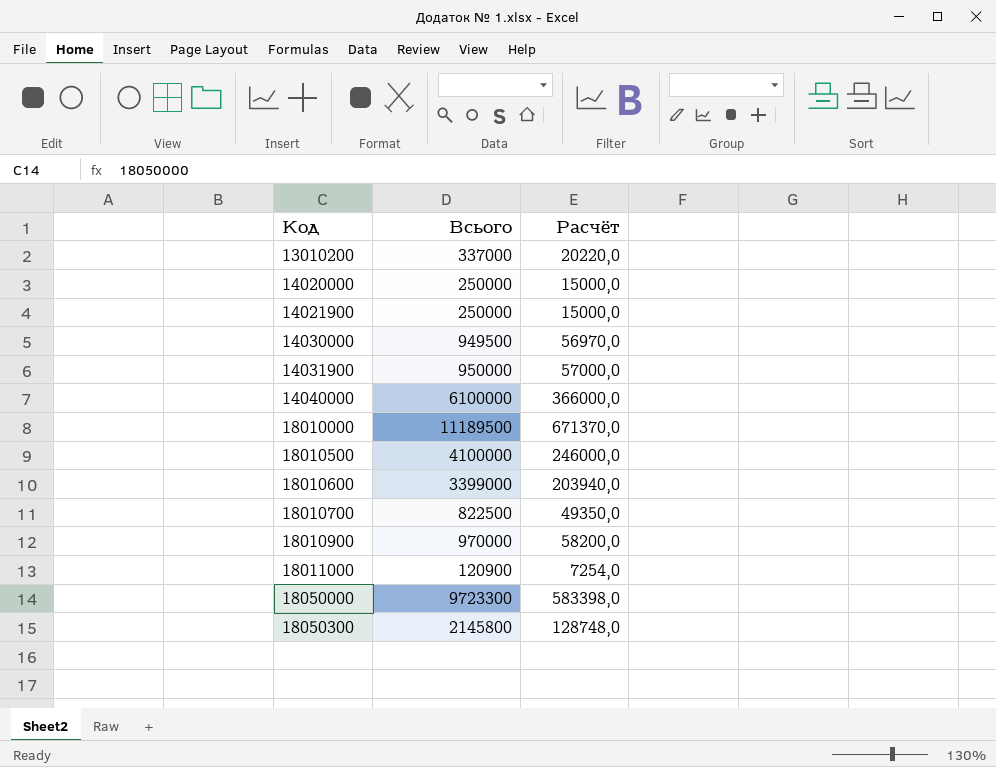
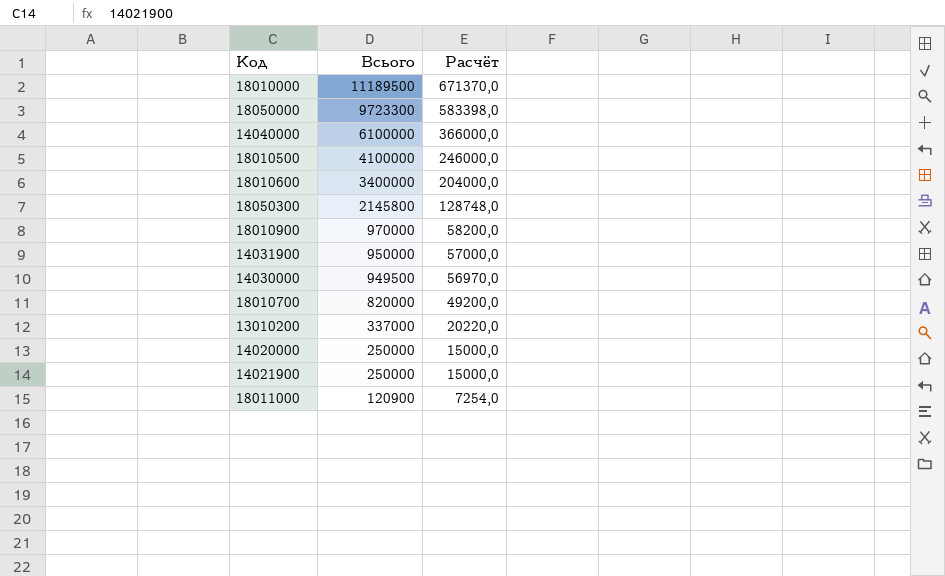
row order: Код ascending -> Всього descending
18010600 | Всього: 3399000 -> 3400000
18010600 | Расчёт: 203940,0 -> 204000,0
18010700 | Всього: 822500 -> 820000
18010700 | Расчёт: 49350,0 -> 49200,0

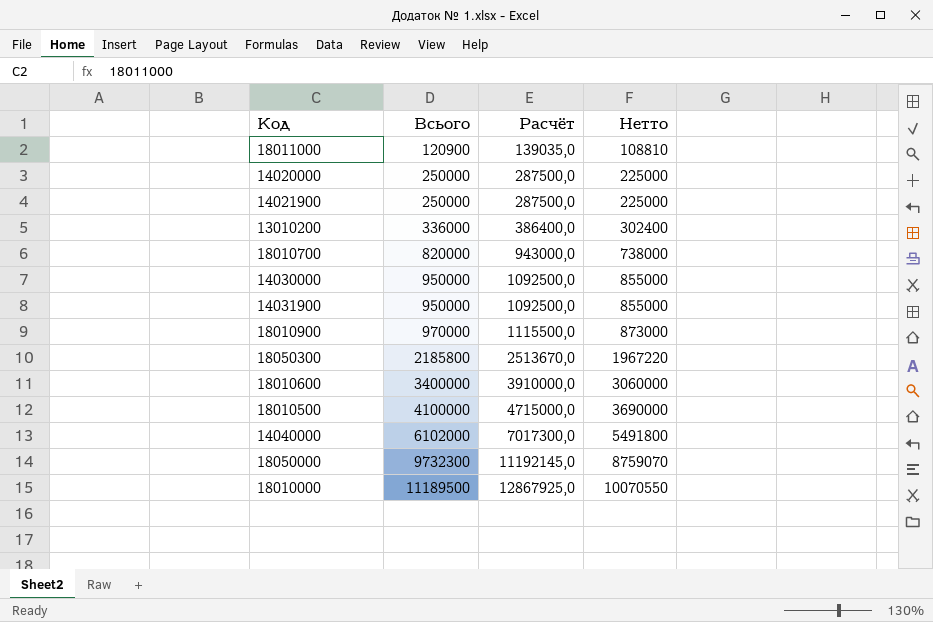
row order: Всього descending -> Всього ascending
column Расчёт | formula: [Всього] * 0,06 -> [Всього] * 1,15
column Нетто | formula: none -> [Всього] * 0,9
13010200 | Всього: 337000 -> 336000
14030000 | Всього: 949500 -> 950000
18050300 | Всього: 2145800 -> 2185800
14040000 | Всього: 6100000 -> 6102000
18050000 | Всього: 9723300 -> 9732300

